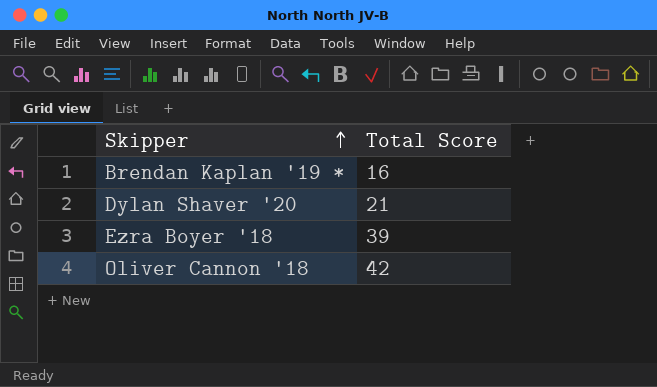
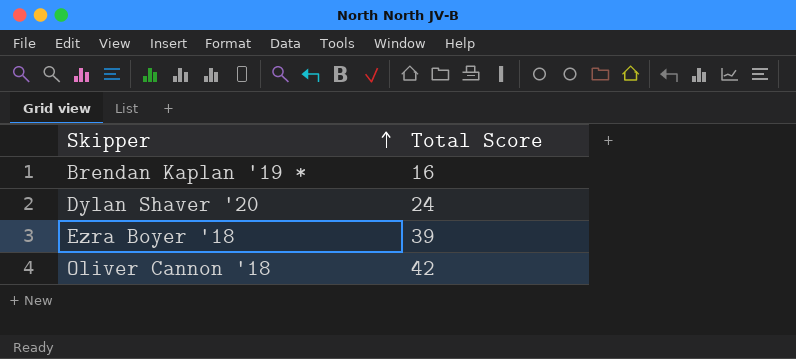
Dylan Shaver '20 | Total Score: 21 -> 24

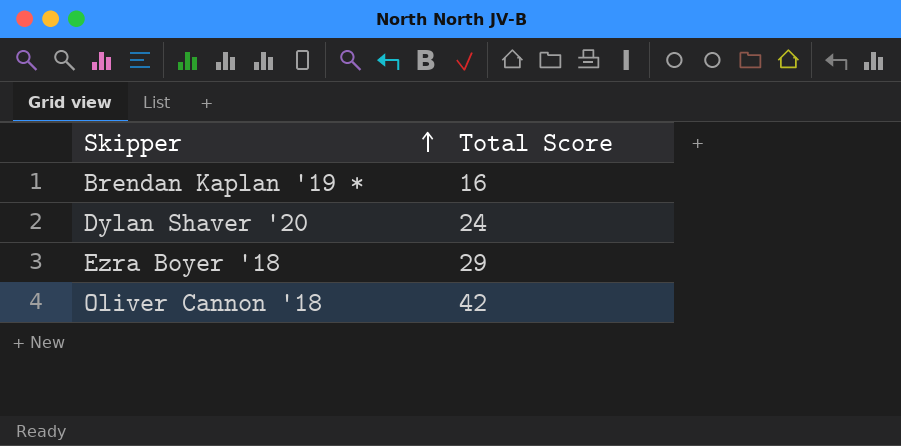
Ezra Boyer '18 | Total Score: 39 -> 29

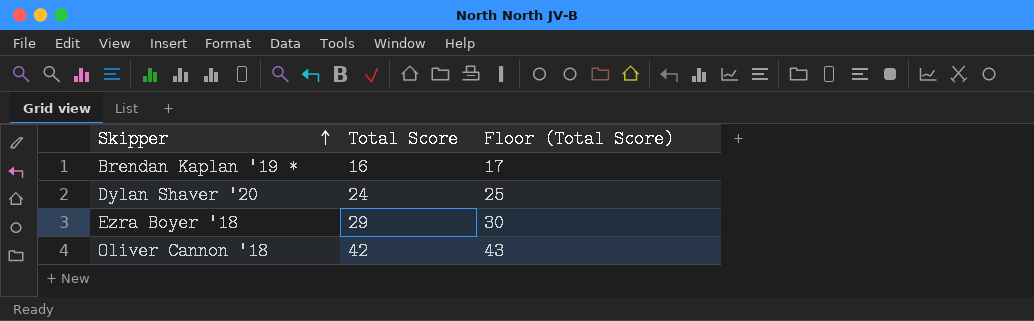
column Floor (Total Score) | formula: none -> [Total Score] + 1

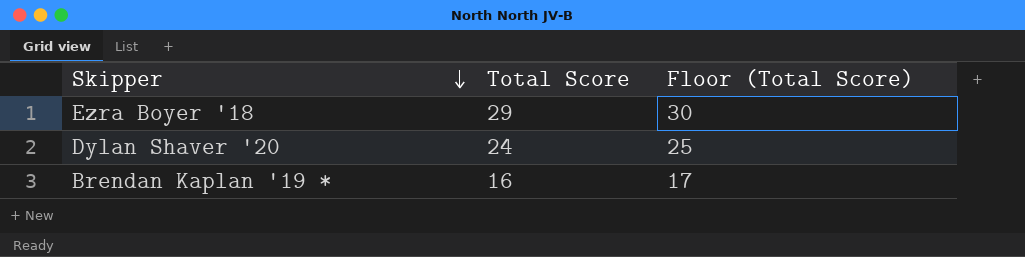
row order: Skipper ascending -> Skipper descending
row Oliver Cannon '18: 42 | 43 -> none

